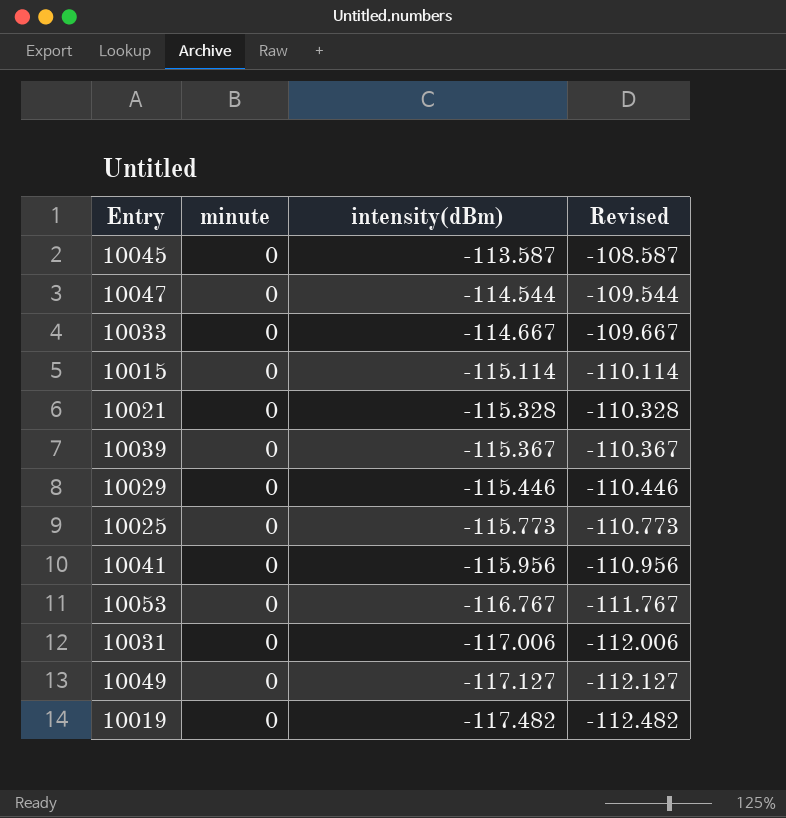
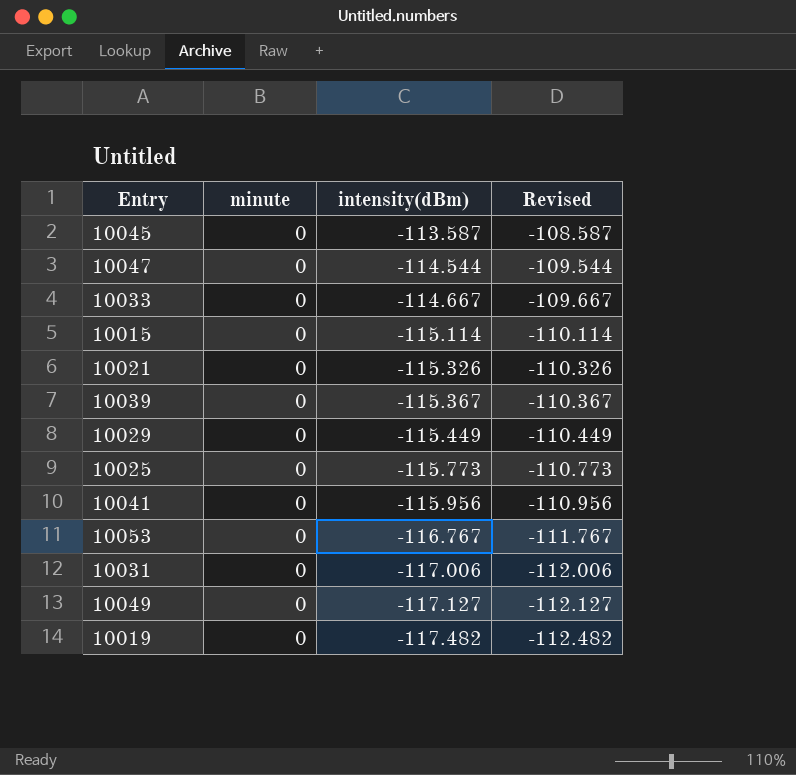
10021 | intensity(dBm): -115.328 -> -115.326
10021 | Revised: -110.328 -> -110.326
10029 | intensity(dBm): -115.446 -> -115.449
10029 | Revised: -110.446 -> -110.449

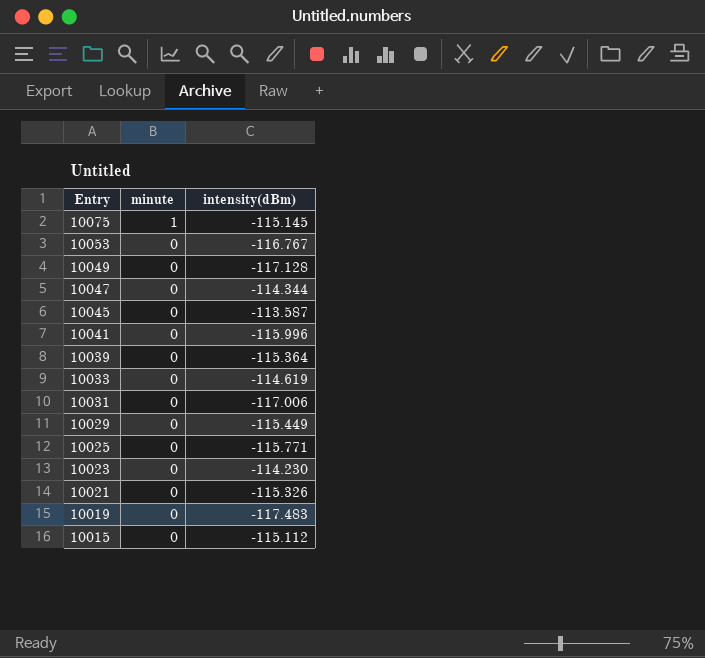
row order: intensity(dBm) descending -> Entry descending
column Revised | formula: [intensity(dBm)] + 5 -> none
row 10075: none -> 1 | -115.145
10049 | intensity(dBm): -117.127 -> -117.128
10047 | intensity(dBm): -114.544 -> -114.344
10041 | intensity(dBm): -115.956 -> -115.996
10039 | intensity(dBm): -115.367 -> -115.364
10033 | intensity(dBm): -114.667 -> -114.619
10025 | intensity(dBm): -115.773 -> -115.771
row 10023: none -> 0 | -114.230
10019 | intensity(dBm): -117.482 -> -117.483
10015 | intensity(dBm): -115.114 -> -115.112

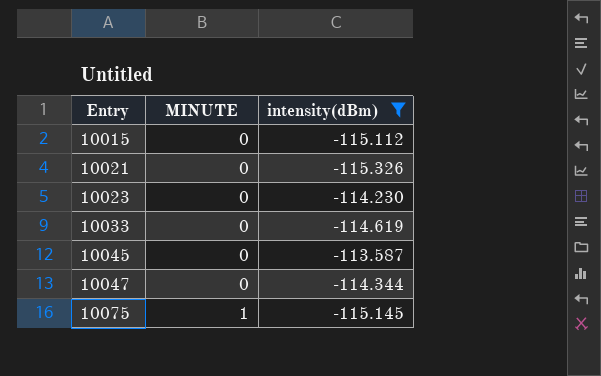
filter: none -> intensity(dBm) >= -115.326
row order: Entry descending -> Entry ascending
column name: minute -> MINUTE

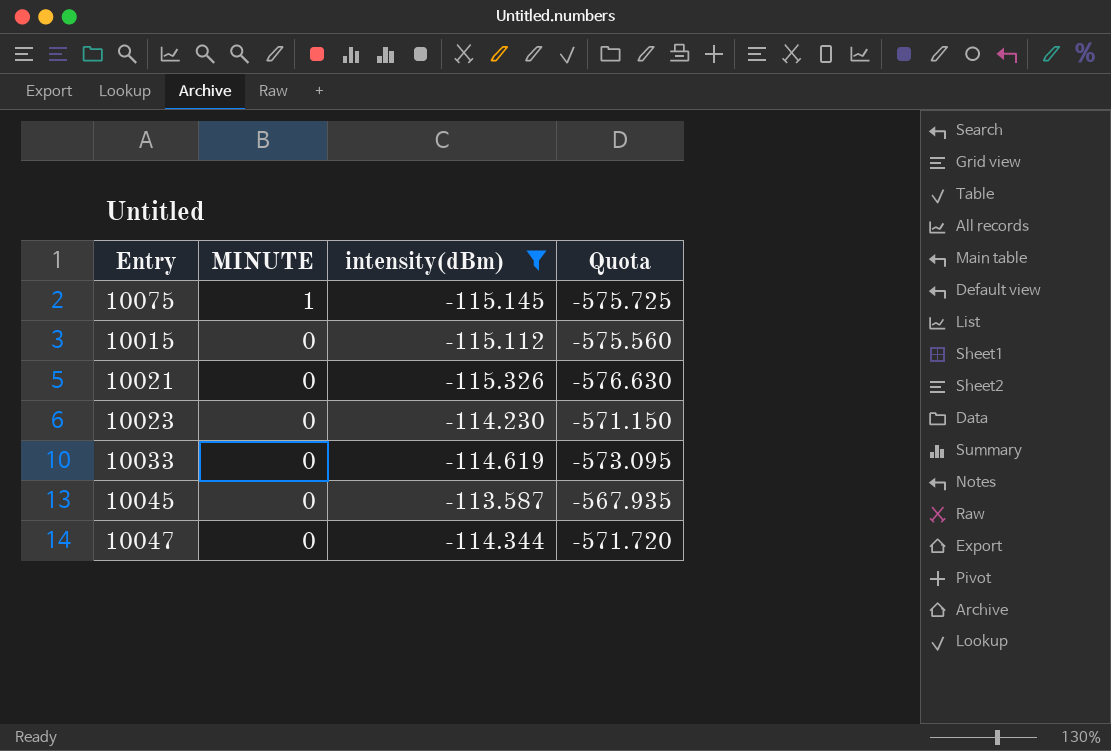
row order: Entry ascending -> MINUTE descending
column Quota | formula: none -> [intensity(dBm)] * 5

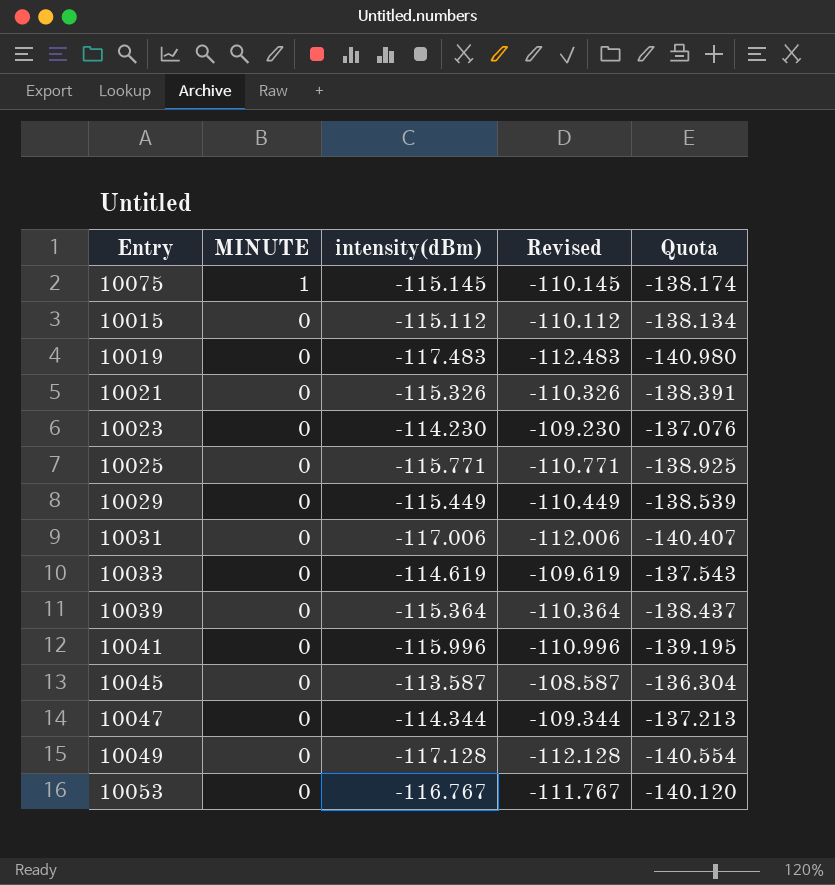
filter: intensity(dBm) >= -115.326 -> none
column Revised | formula: none -> [intensity(dBm)] + 5
column Quota | formula: [intensity(dBm)] * 5 -> [intensity(dBm)] * 1.2

